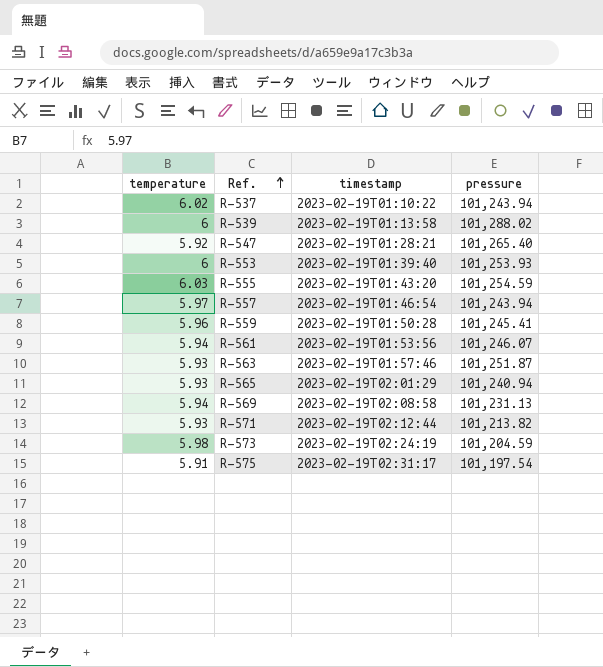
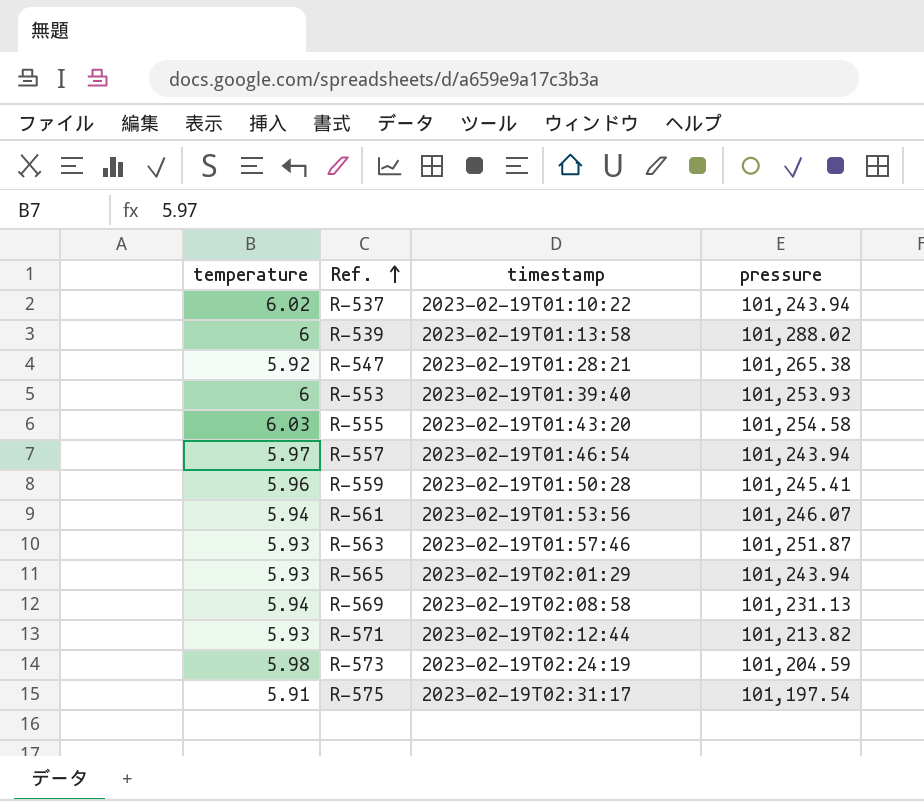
R-547 | pressure: 101,265.40 -> 101,265.38
R-555 | pressure: 101,254.59 -> 101,254.58
R-565 | pressure: 101,240.94 -> 101,243.94

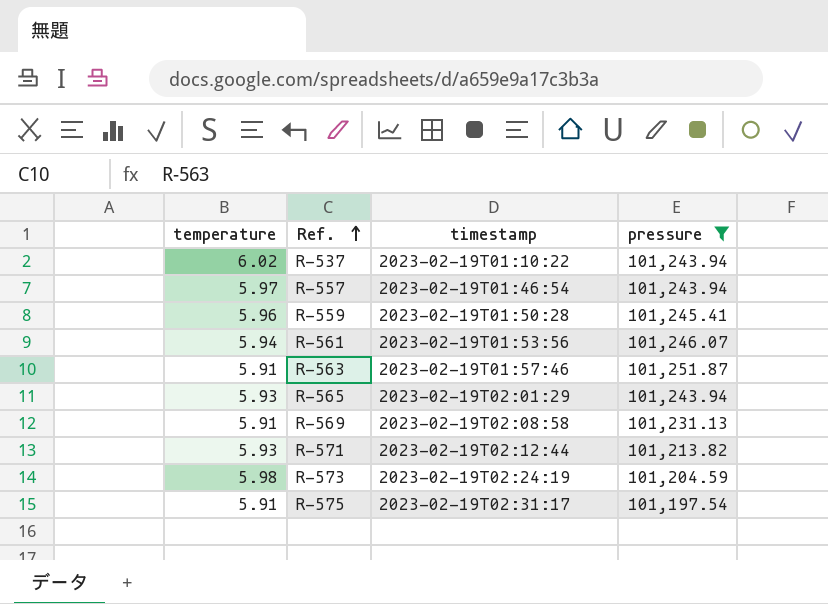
filter: none -> pressure <= 101,251.87
R-563 | temperature: 5.93 -> 5.91
R-569 | temperature: 5.94 -> 5.91

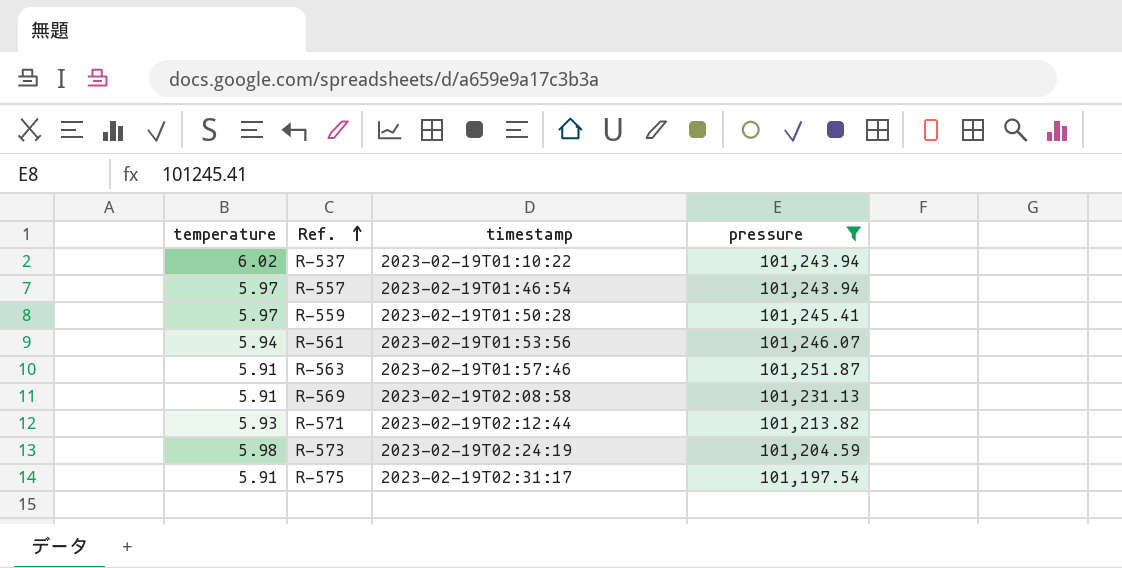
row R-565: 5.93 | 2023-02-19T02:01:29 | 101,243.94 -> none
R-559 | temperature: 5.96 -> 5.97

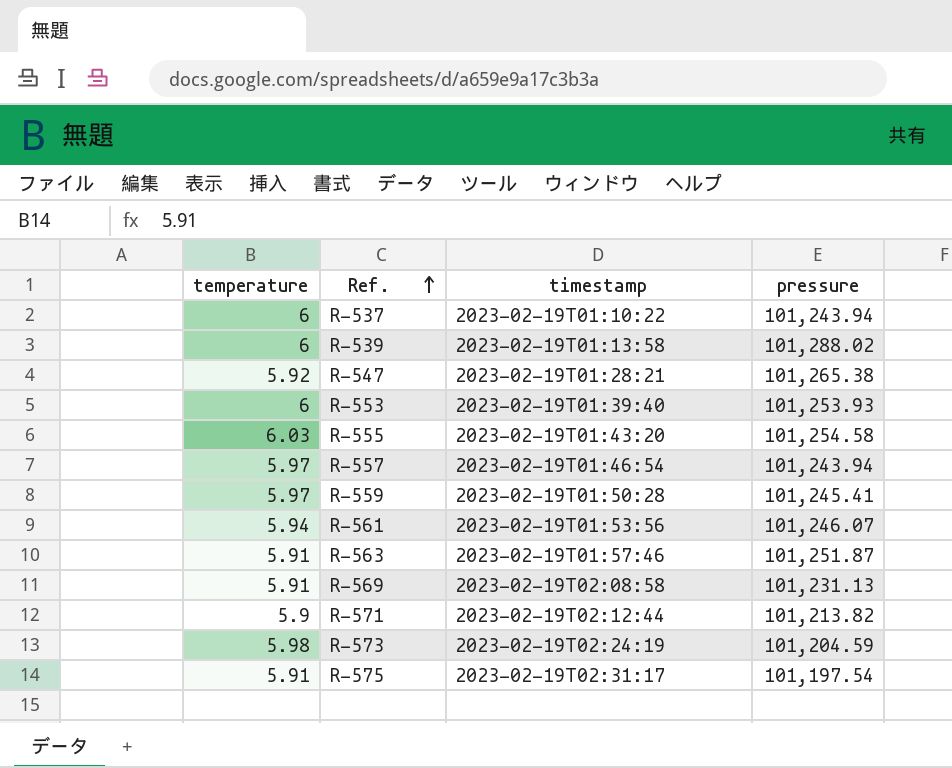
filter: pressure <= 101,251.87 -> none
R-537 | temperature: 6.02 -> 6
R-571 | temperature: 5.93 -> 5.9

